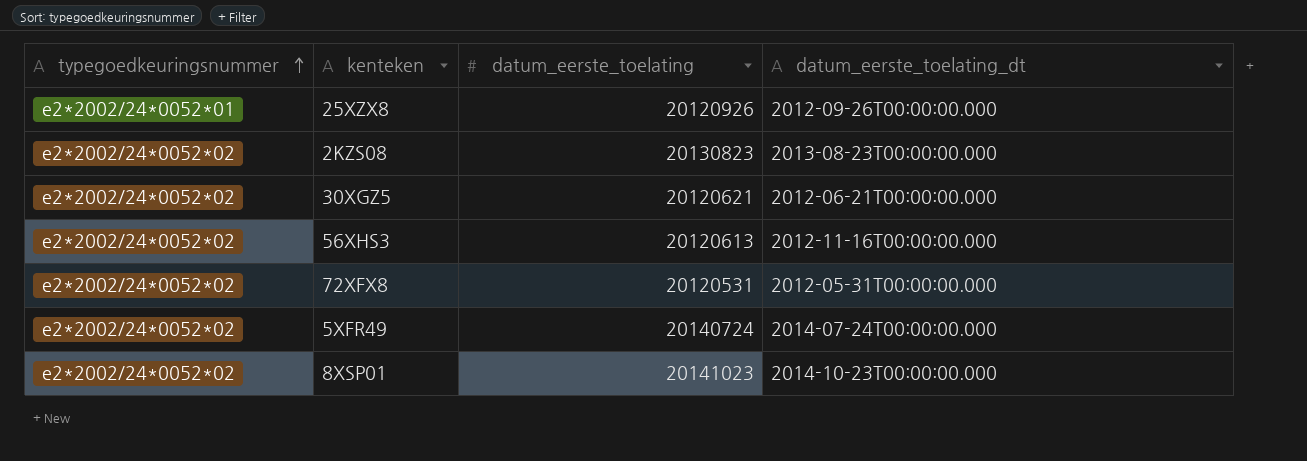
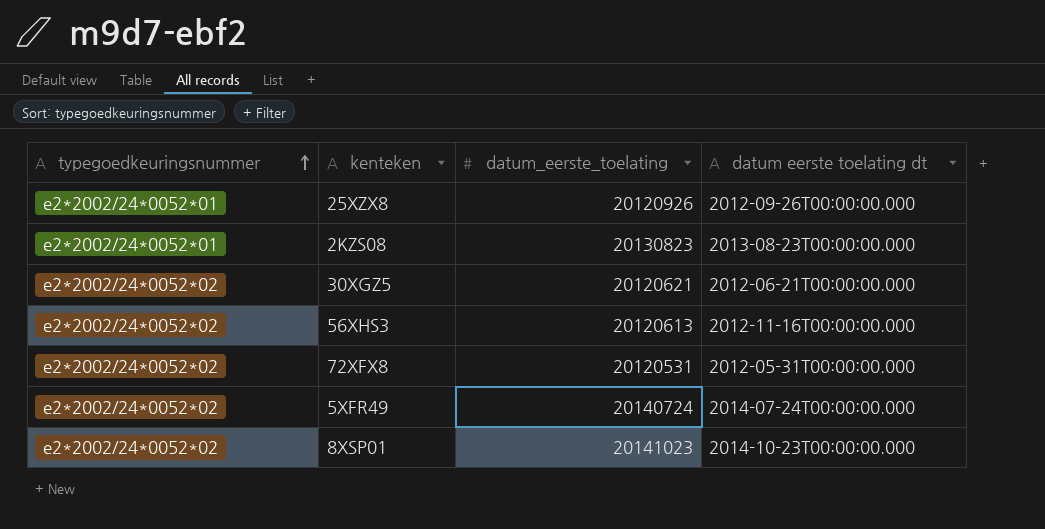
column name: datum_eerste_toelating_dt -> datum eerste toelating dt
2KZS08 | typegoedkeuringsnummer: e2*2002/24*0052*02 -> e2*2002/24*0052*01

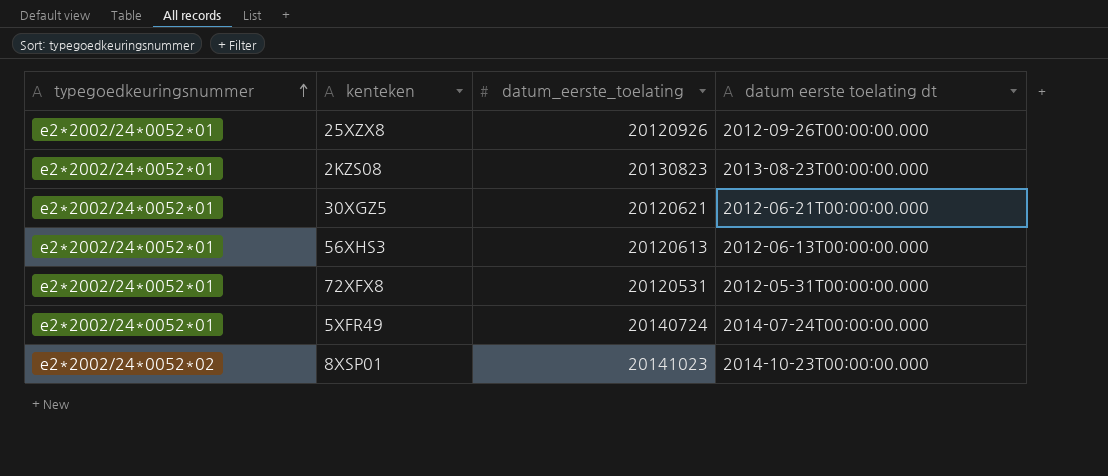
30XGZ5 | typegoedkeuringsnummer: e2*2002/24*0052*02 -> e2*2002/24*0052*01
56XHS3 | typegoedkeuringsnummer: e2*2002/24*0052*02 -> e2*2002/24*0052*01
56XHS3 | datum eerste toelating dt: 2012-11-16T00:00:00.000 -> 2012-06-13T00:00:00.000
72XFX8 | typegoedkeuringsnummer: e2*2002/24*0052*02 -> e2*2002/24*0052*01
5XFR49 | typegoedkeuringsnummer: e2*2002/24*0052*02 -> e2*2002/24*0052*01

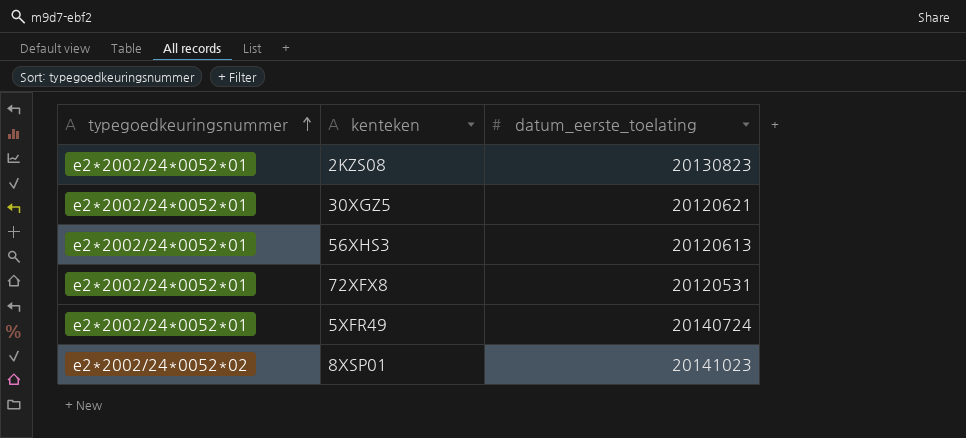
column datum eerste toelating dt | position: 4 -> none
row 25XZX8: e2*2002/24*0052*01 | 20120926 | 2012-09-26T00:00:00.000 -> none

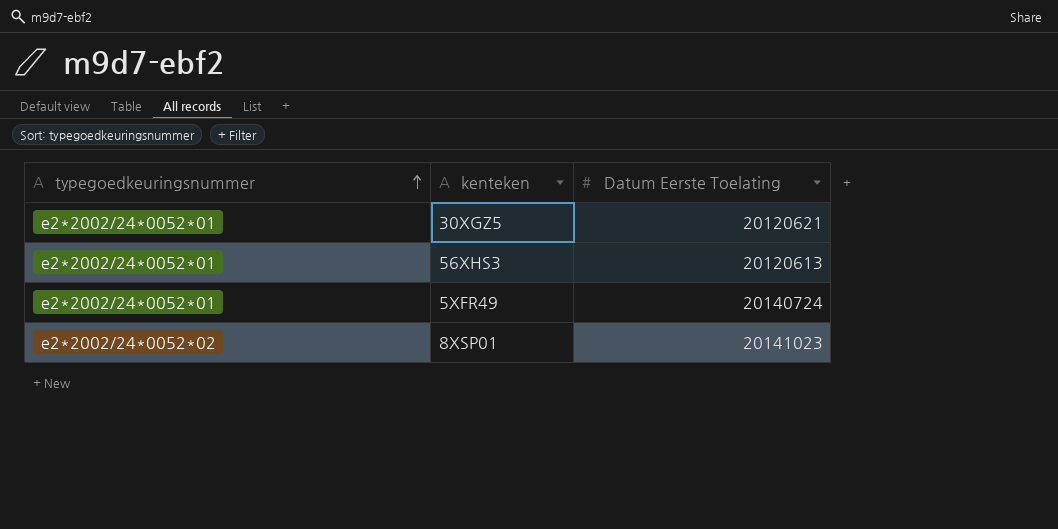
column name: datum_eerste_toelating -> Datum Eerste Toelating
row 2KZS08: e2*2002/24*0052*01 | 20130823 -> none
row 72XFX8: e2*2002/24*0052*01 | 20120531 -> none

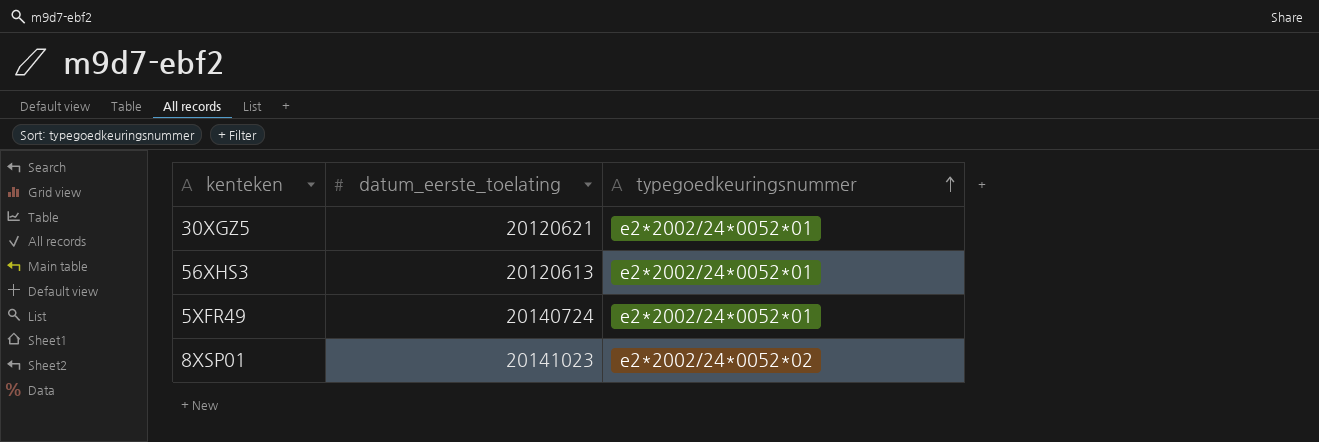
column name: Datum Eerste Toelating -> datum_eerste_toelating
column typegoedkeuringsnummer | position: 1 -> 3

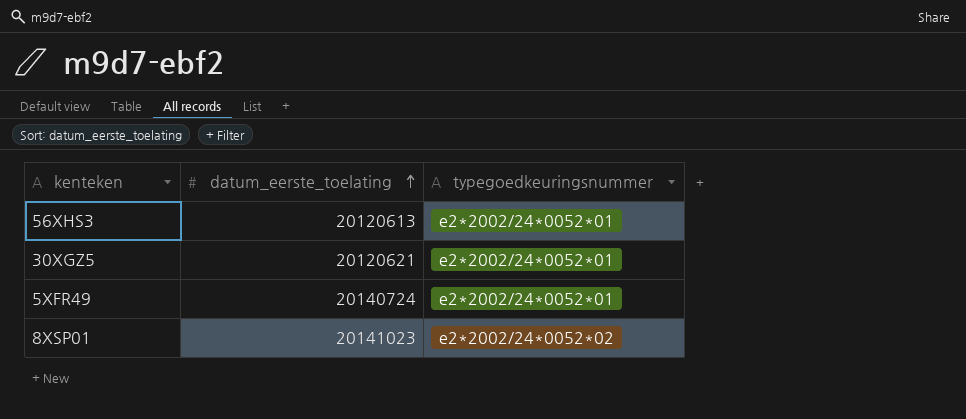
row order: typegoedkeuringsnummer ascending -> datum_eerste_toelating ascending

